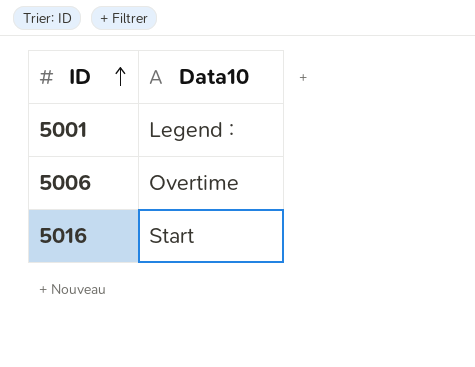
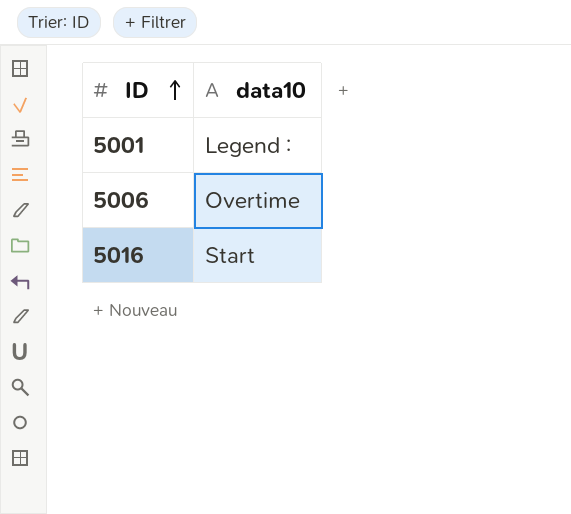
column name: Data10 -> data10

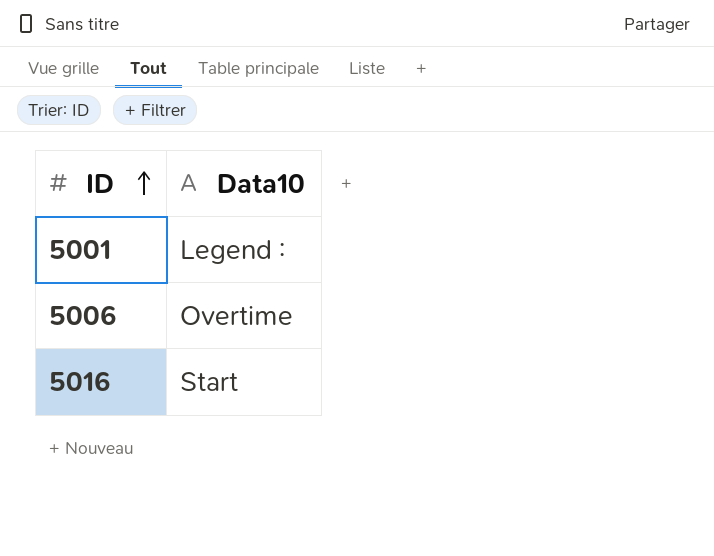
column name: data10 -> Data10

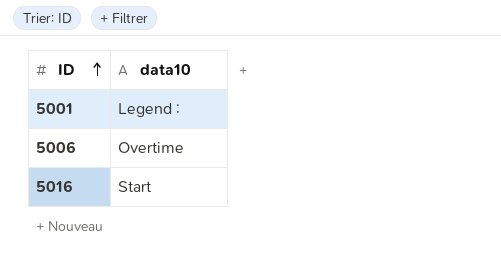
column name: Data10 -> data10

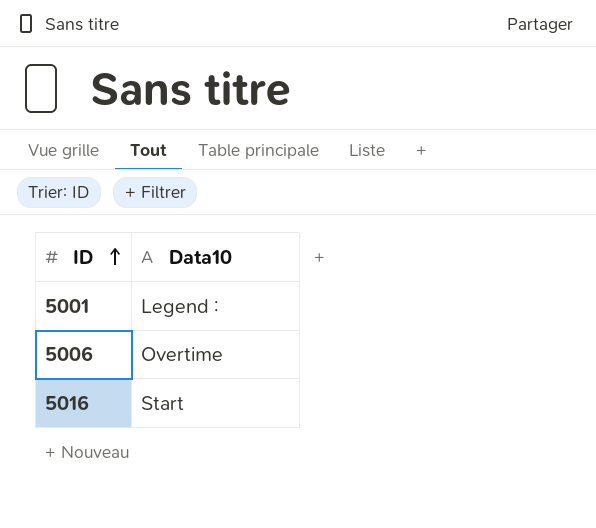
column name: data10 -> Data10

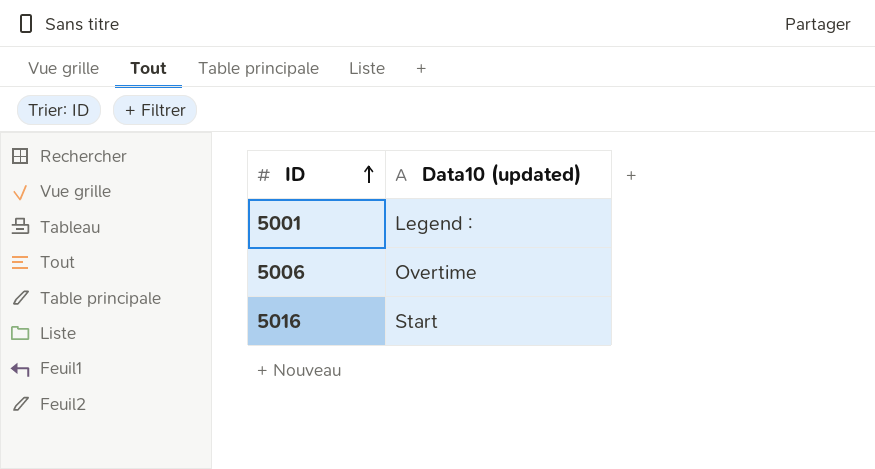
column name: Data10 -> Data10 (updated)

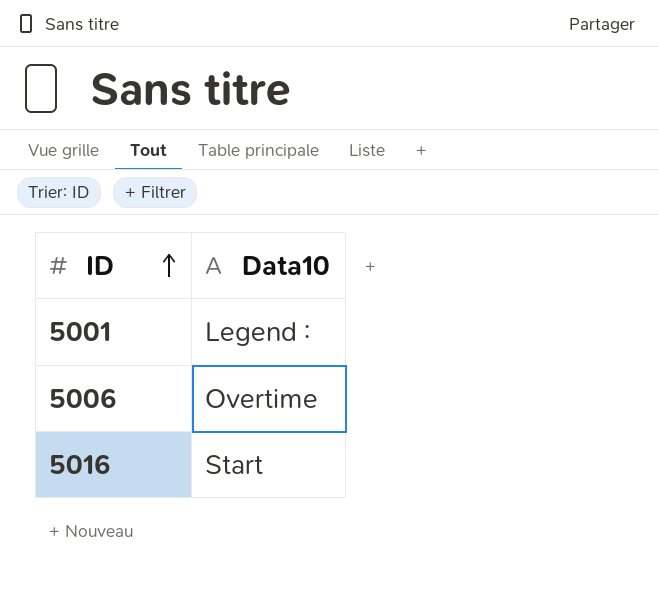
column name: Data10 (updated) -> Data10

